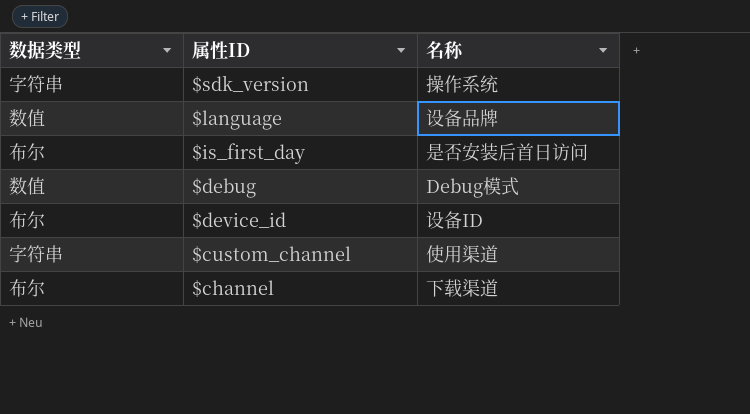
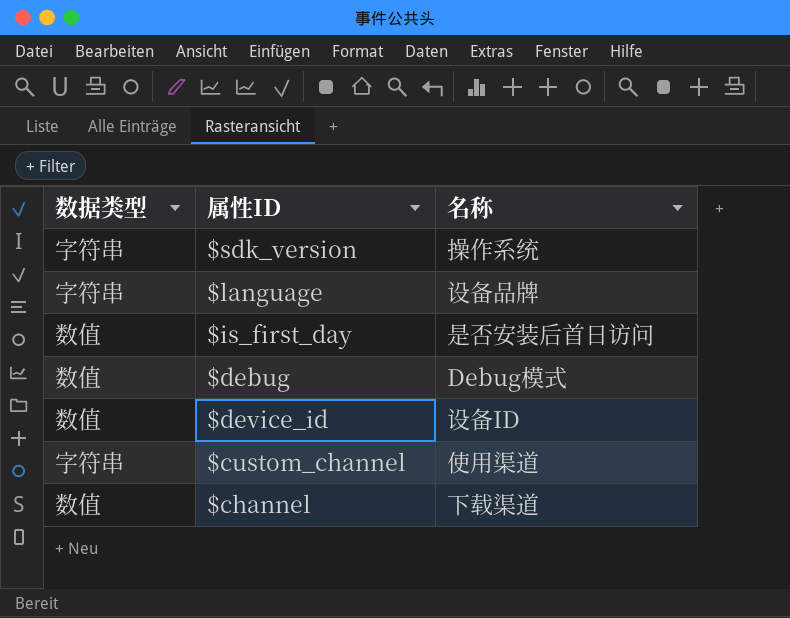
$language | 数据类型: 数值 -> 字符串
$is_first_day | 数据类型: 布尔 -> 数值
$device_id | 数据类型: 布尔 -> 数值
$channel | 数据类型: 布尔 -> 数值

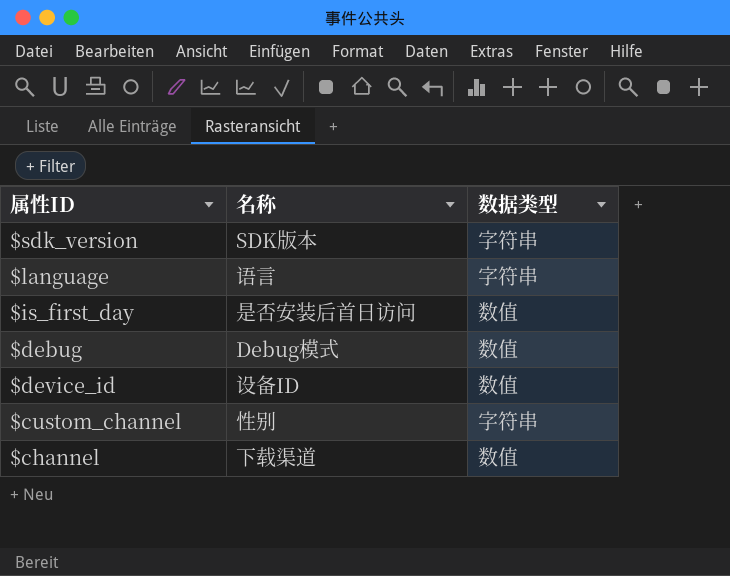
column 数据类型 | position: 1 -> 3
$sdk_version | 名称: 操作系统 -> SDK版本
$language | 名称: 设备品牌 -> 语言
$custom_channel | 名称: 使用渠道 -> 性别

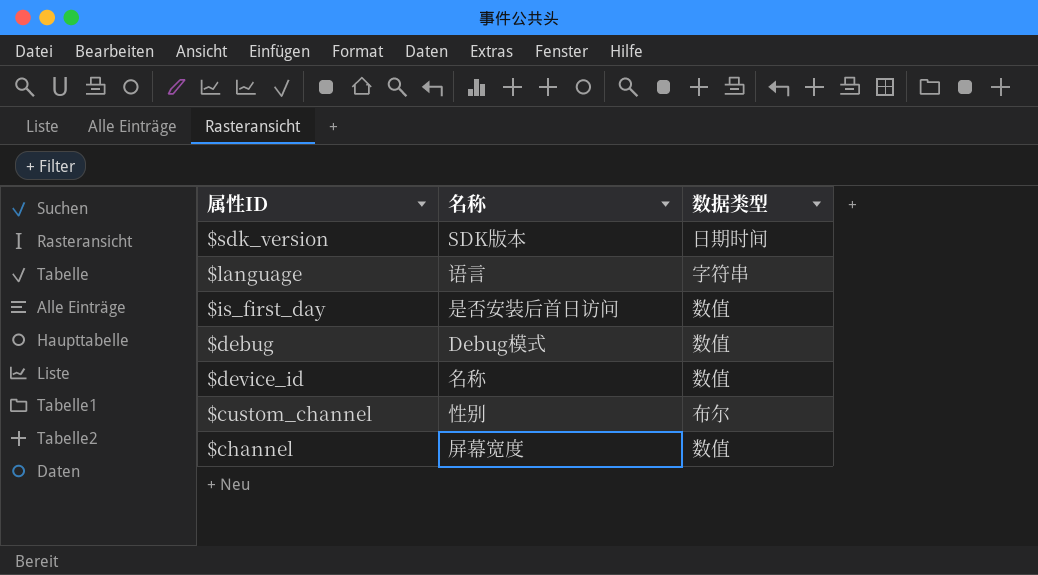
$sdk_version | 数据类型: 字符串 -> 日期时间
$device_id | 名称: 设备ID -> 名称
$custom_channel | 数据类型: 字符串 -> 布尔
$channel | 名称: 下载渠道 -> 屏幕宽度

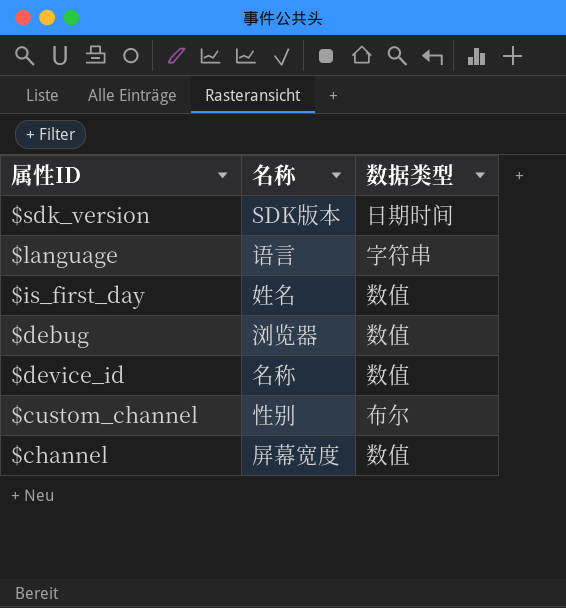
$is_first_day | 名称: 是否安装后首日访问 -> 姓名
$debug | 名称: Debug模式 -> 浏览器

